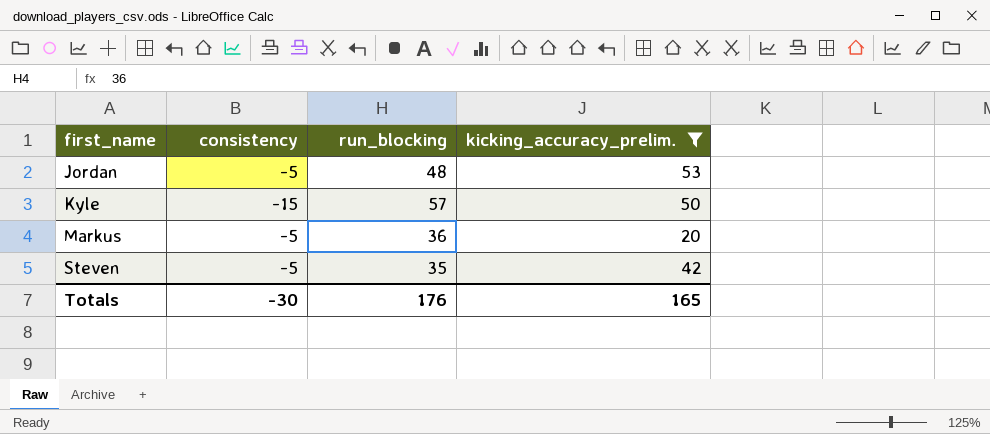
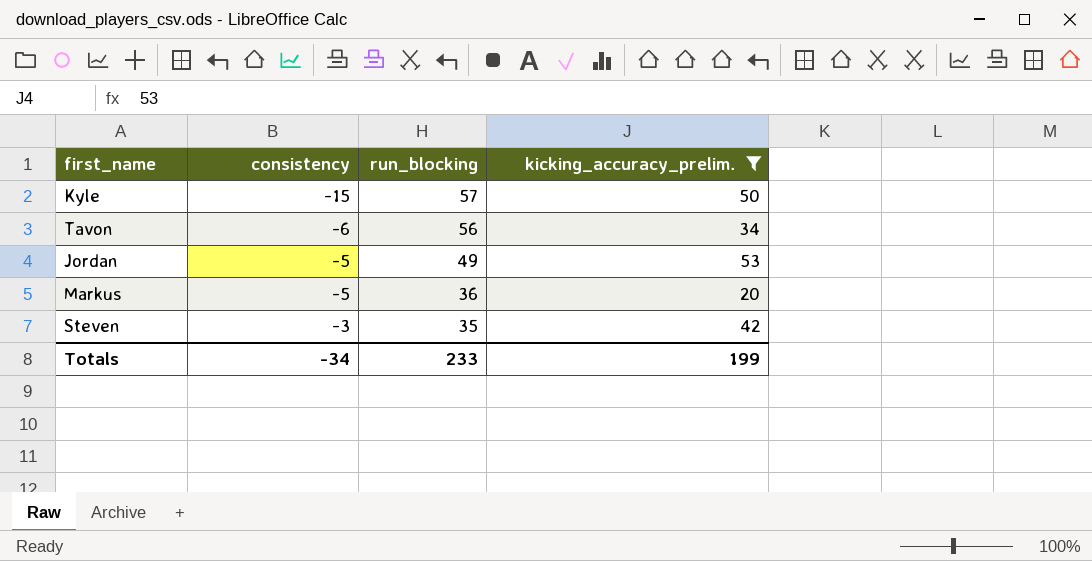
row order: first_name ascending -> consistency ascending
row Tavon: none -> -6 | 56 | 34
Jordan | run_blocking: 48 -> 49
Steven | consistency: -5 -> -3
Totals | consistency: -30 -> -34
Totals | run_blocking: 176 -> 233
Totals | kicking_accuracy_prelim.: 165 -> 199

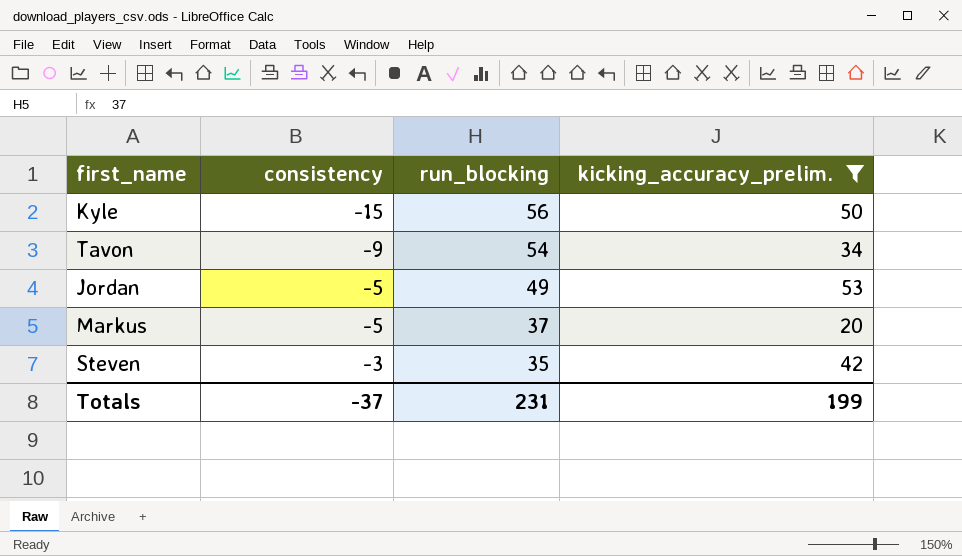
Kyle | run_blocking: 57 -> 56
Tavon | consistency: -6 -> -9
Tavon | run_blocking: 56 -> 54
Markus | run_blocking: 36 -> 37
Totals | consistency: -34 -> -37
Totals | run_blocking: 233 -> 231

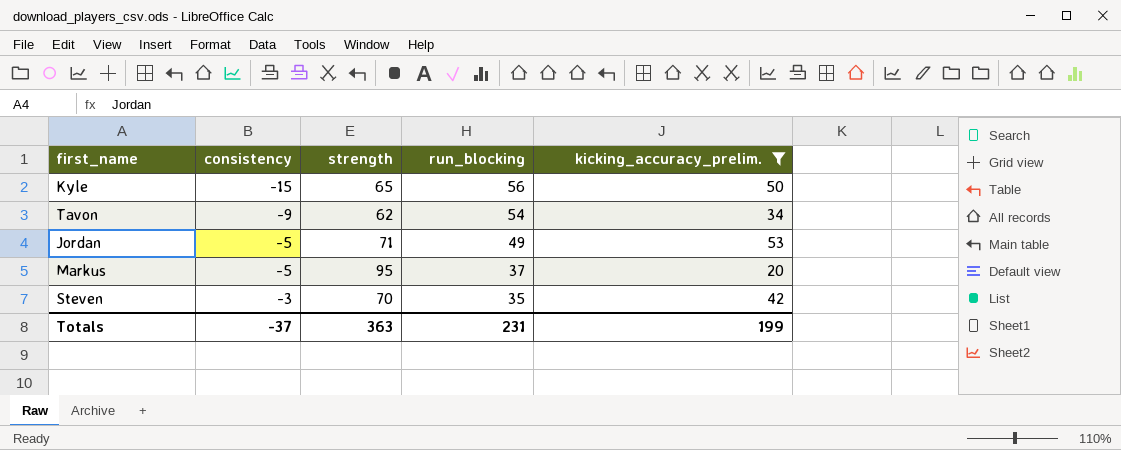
column strength | position: none -> 3

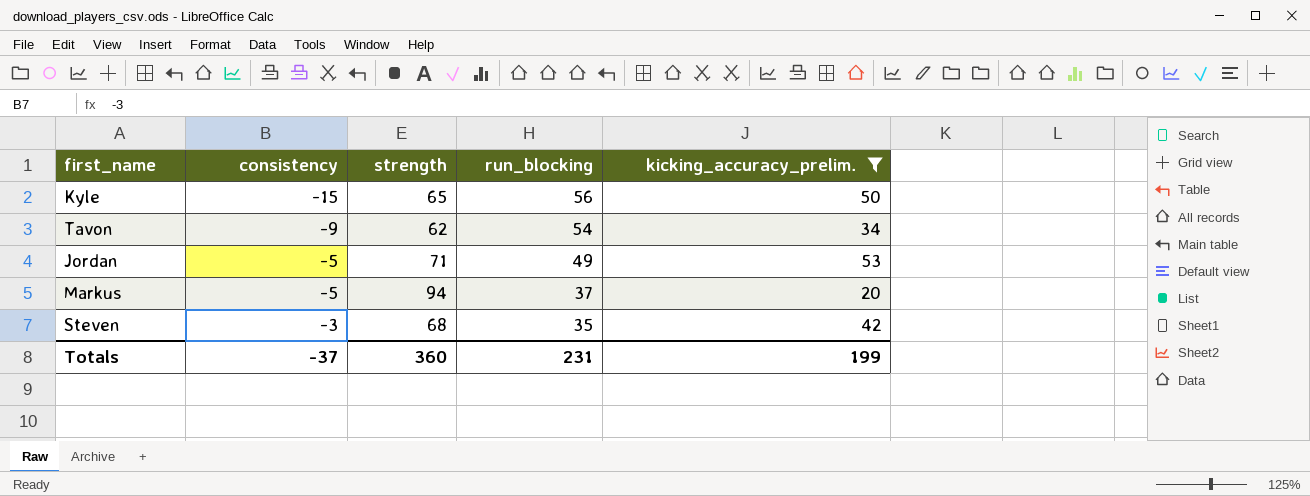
Markus | strength: 95 -> 94
Steven | strength: 70 -> 68
Totals | strength: 363 -> 360

